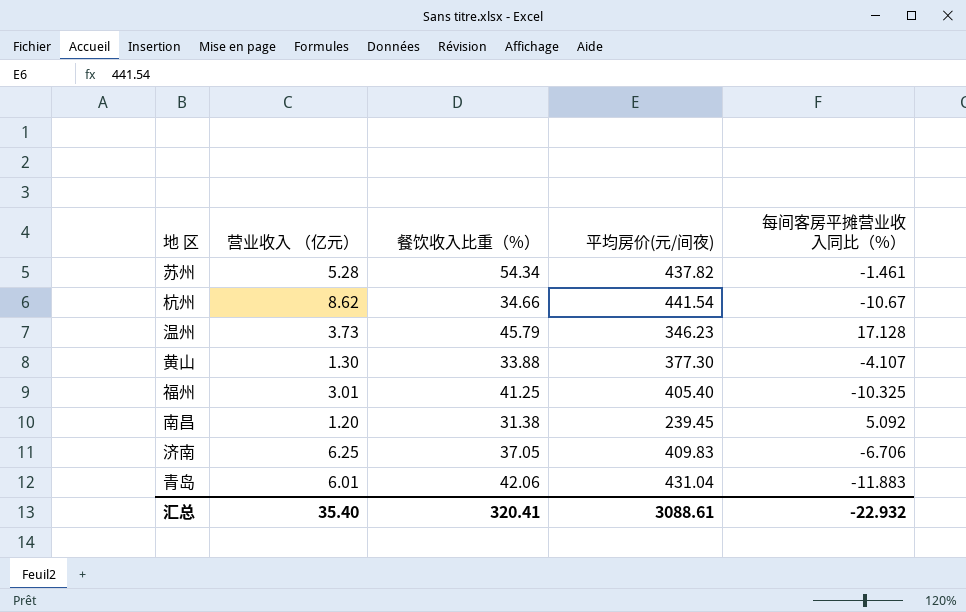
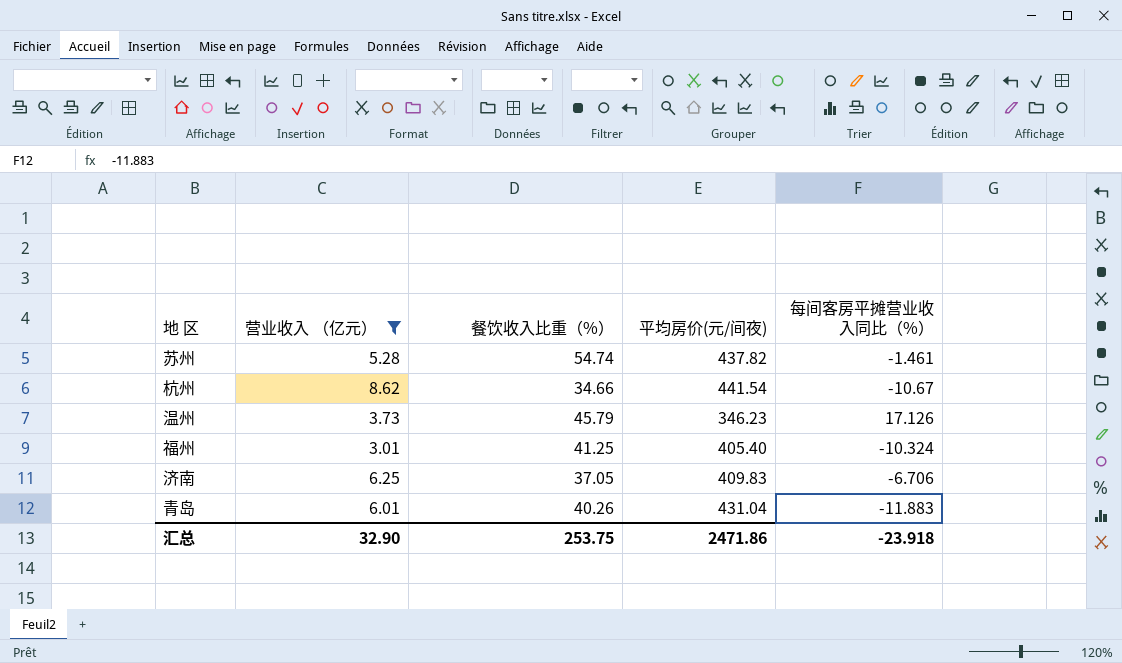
filter: none -> 营业收入 （亿元） >= 3.01
苏州 | 餐饮收入比重（%）: 54.34 -> 54.74
温州 | 每间客房平摊营业收入同比（%）: 17.128 -> 17.126
福州 | 每间客房平摊营业收入同比（%）: -10.325 -> -10.324
青岛 | 餐饮收入比重（%）: 42.06 -> 40.26
汇总 | 营业收入 （亿元）: 35.40 -> 32.90
汇总 | 餐饮收入比重（%）: 320.41 -> 253.75
汇总 | 平均房价(元/间夜): 3088.61 -> 2471.86
汇总 | 每间客房平摊营业收入同比（%）: -22.932 -> -23.918

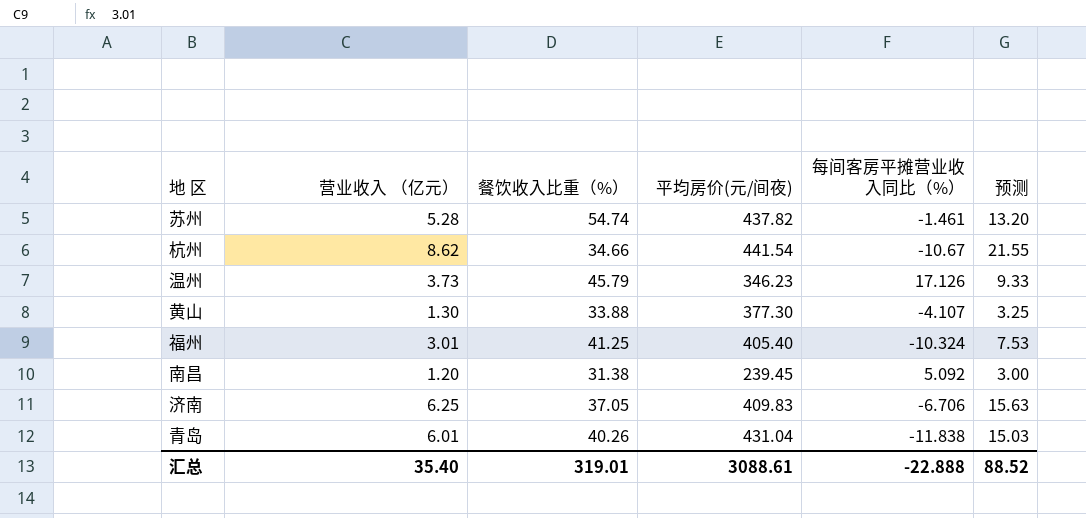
filter: 营业收入 （亿元） >= 3.01 -> none
column 预测 | formula: none -> [营业收入 （亿元）] * 2.5
青岛 | 每间客房平摊营业收入同比（%）: -11.883 -> -11.838
汇总 | 营业收入 （亿元）: 32.90 -> 35.40
汇总 | 餐饮收入比重（%）: 253.75 -> 319.01
汇总 | 平均房价(元/间夜): 2471.86 -> 3088.61
汇总 | 每间客房平摊营业收入同比（%）: -23.918 -> -22.888

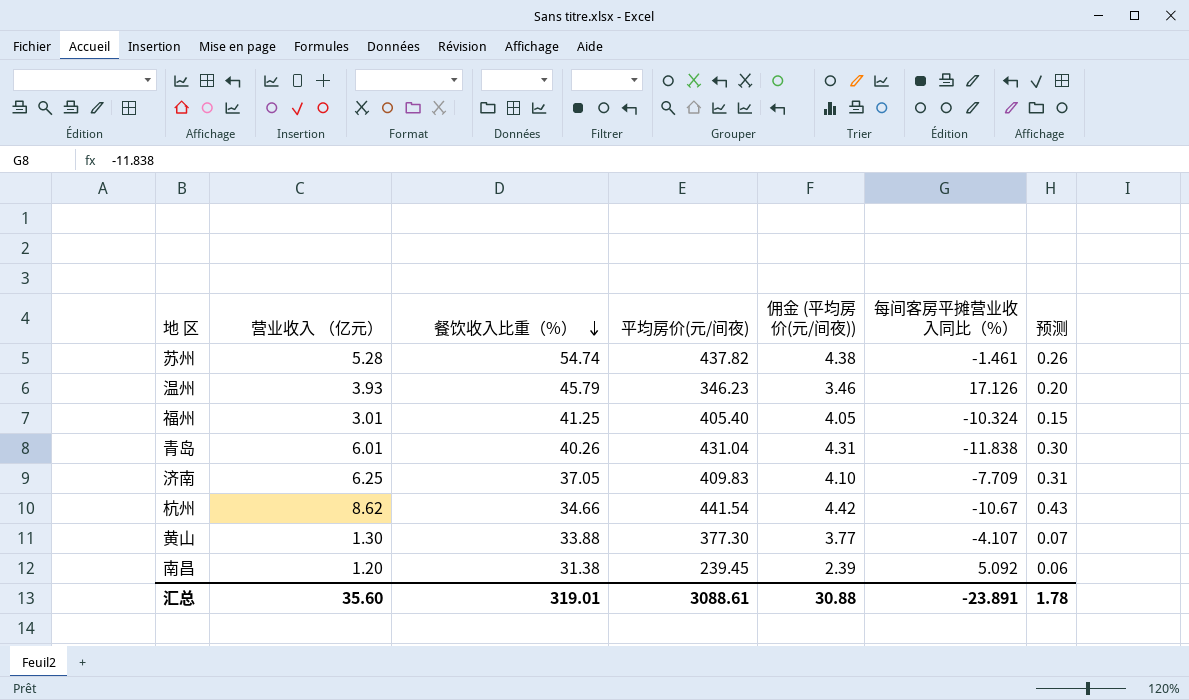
row order: none -> 餐饮收入比重（%） descending
column 佣金 (平均房价(元/间夜)) | formula: none -> [平均房价(元/间夜)] * 0.01
column 预测 | formula: [营业收入 （亿元）] * 2.5 -> [营业收入 （亿元）] * 0.05
温州 | 营业收入 （亿元）: 3.73 -> 3.93
济南 | 每间客房平摊营业收入同比（%）: -6.706 -> -7.709
汇总 | 营业收入 （亿元）: 35.40 -> 35.60
汇总 | 每间客房平摊营业收入同比（%）: -22.888 -> -23.891
汇总 | 预测: 88.52 -> 1.78

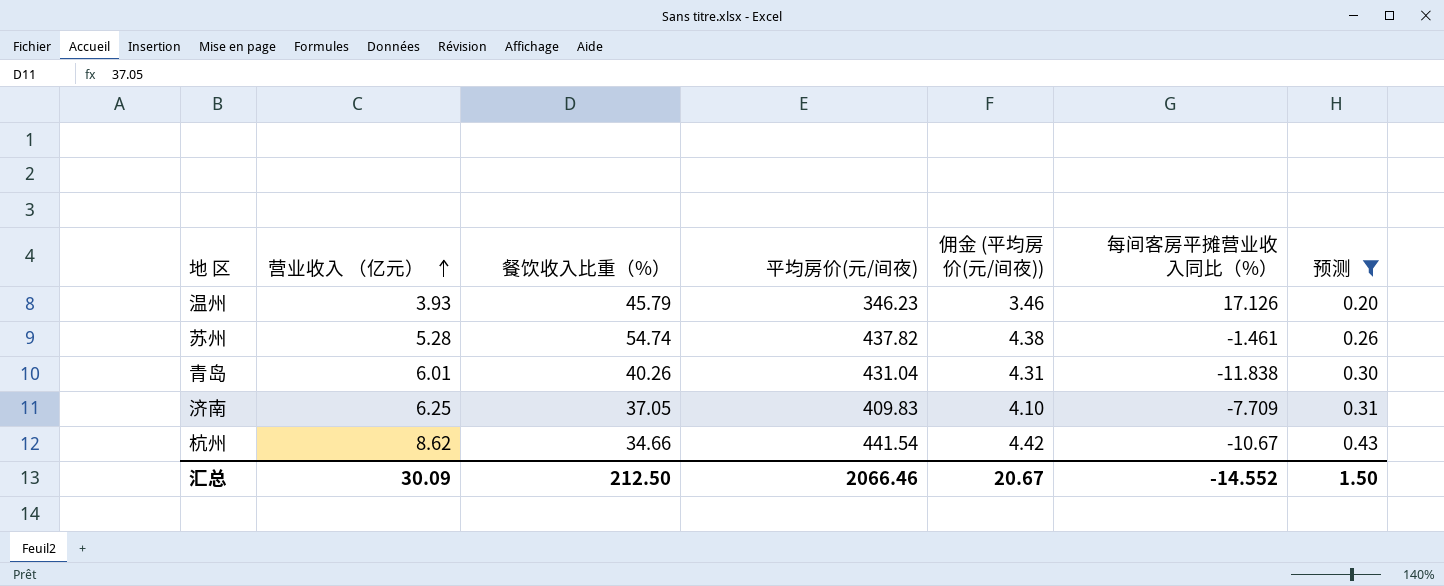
filter: none -> 预测 >= 0.20
row order: 餐饮收入比重（%） descending -> 营业收入 （亿元） ascending
汇总 | 营业收入 （亿元）: 35.60 -> 30.09
汇总 | 餐饮收入比重（%）: 319.01 -> 212.50
汇总 | 平均房价(元/间夜): 3088.61 -> 2066.46
汇总 | 佣金 (平均房价(元/间夜)): 30.88 -> 20.67
汇总 | 每间客房平摊营业收入同比（%）: -23.891 -> -14.552
汇总 | 预测: 1.78 -> 1.50

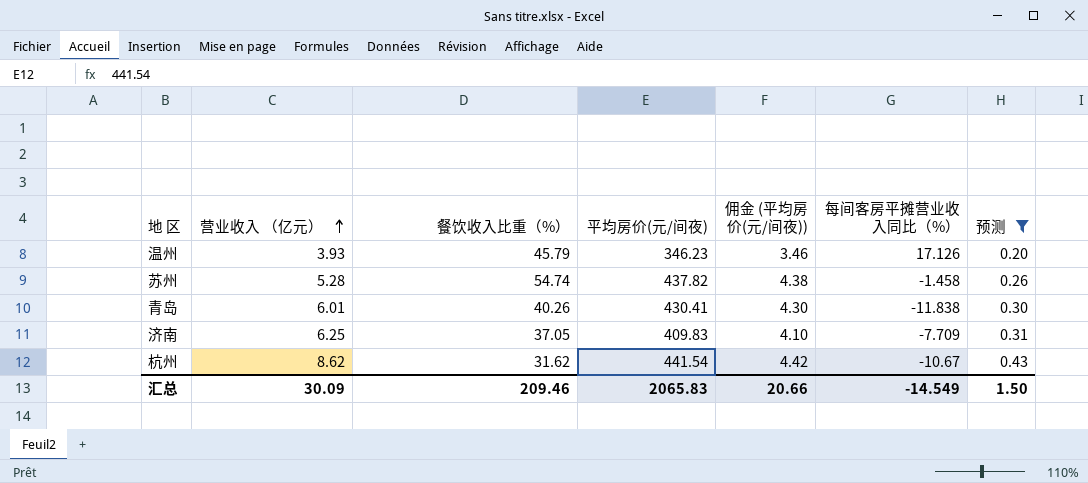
苏州 | 每间客房平摊营业收入同比（%）: -1.461 -> -1.458
青岛 | 平均房价(元/间夜): 431.04 -> 430.41
青岛 | 佣金 (平均房价(元/间夜)): 4.31 -> 4.30
杭州 | 餐饮收入比重（%）: 34.66 -> 31.62
汇总 | 餐饮收入比重（%）: 212.50 -> 209.46
汇总 | 平均房价(元/间夜): 2066.46 -> 2065.83
汇总 | 佣金 (平均房价(元/间夜)): 20.67 -> 20.66
汇总 | 每间客房平摊营业收入同比（%）: -14.552 -> -14.549

